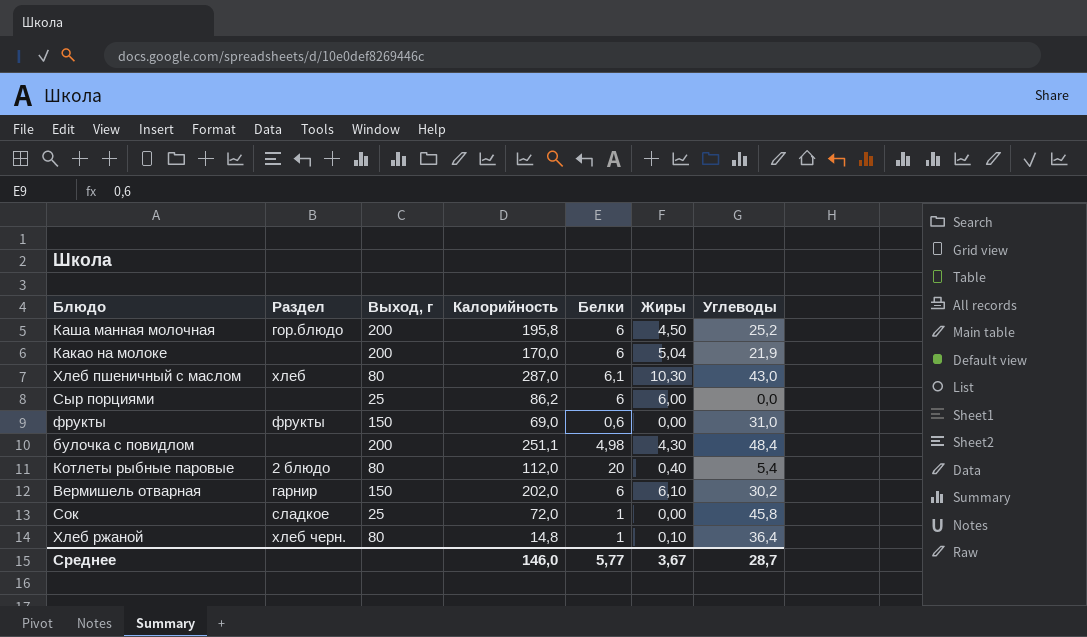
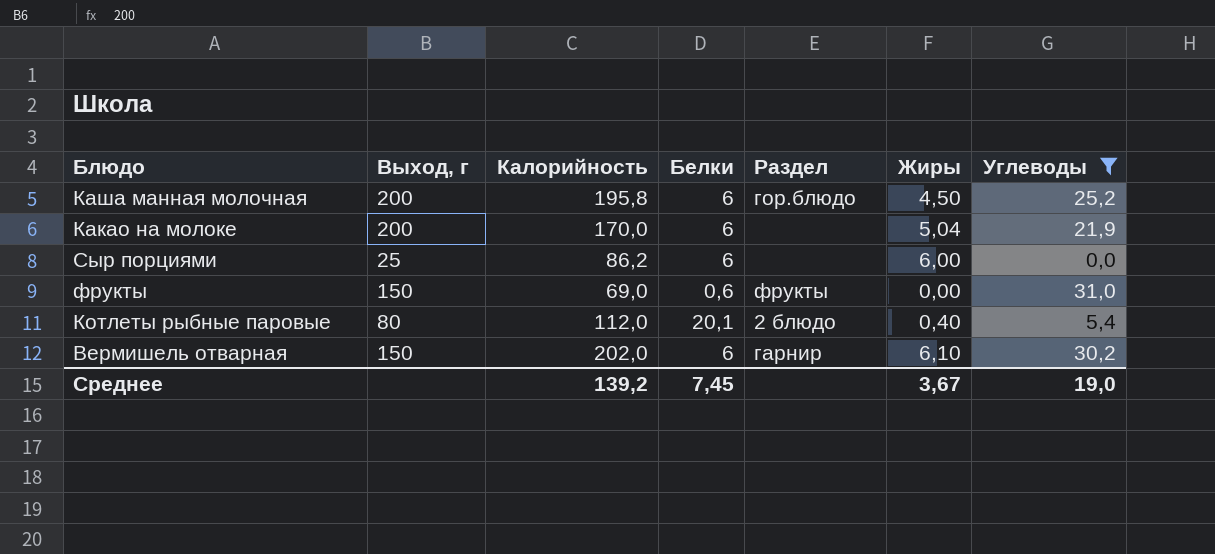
filter: none -> Углеводы <= 31,0
column Раздел | position: 2 -> 5
Котлеты рыбные паровые | Белки: 20 -> 20,1
Среднее | Калорийность: 146,0 -> 139,2
Среднее | Белки: 5,77 -> 7,45
Среднее | Углеводы: 28,7 -> 19,0

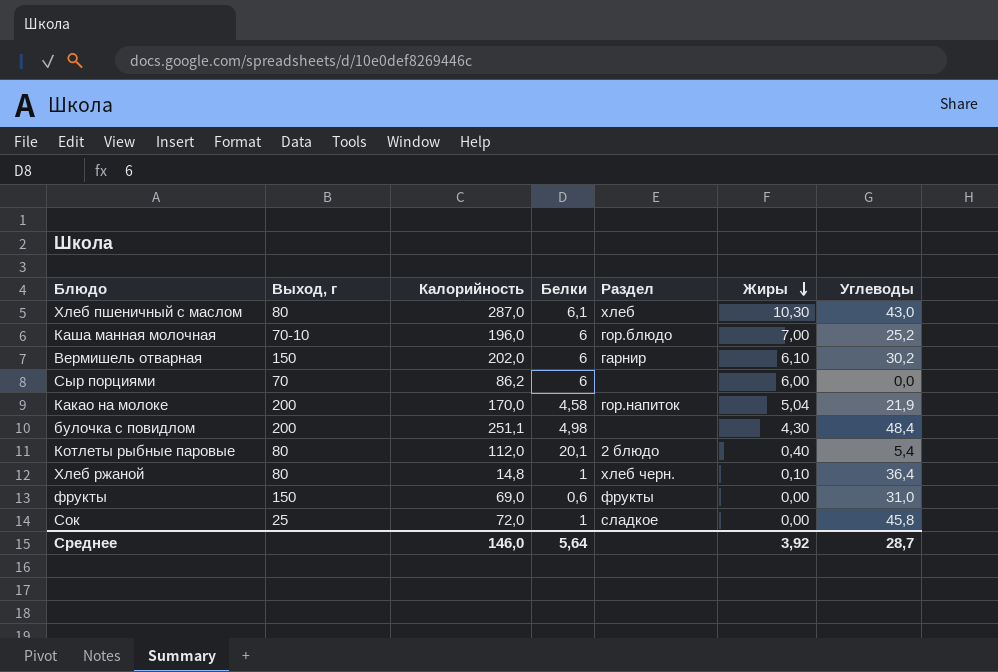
filter: Углеводы <= 31,0 -> none
row order: none -> Жиры descending
Каша манная молочная | Выход, г: 200 -> 70-10
Каша манная молочная | Калорийность: 195,8 -> 196,0
Каша манная молочная | Жиры: 4,50 -> 7,00
Сыр порциями | Выход, г: 25 -> 70
Какао на молоке | Белки: 6 -> 4,58
Какао на молоке | Раздел: none -> гор.напиток
Среднее | Калорийность: 139,2 -> 146,0
Среднее | Белки: 7,45 -> 5,64
Среднее | Жиры: 3,67 -> 3,92
Среднее | Углеводы: 19,0 -> 28,7

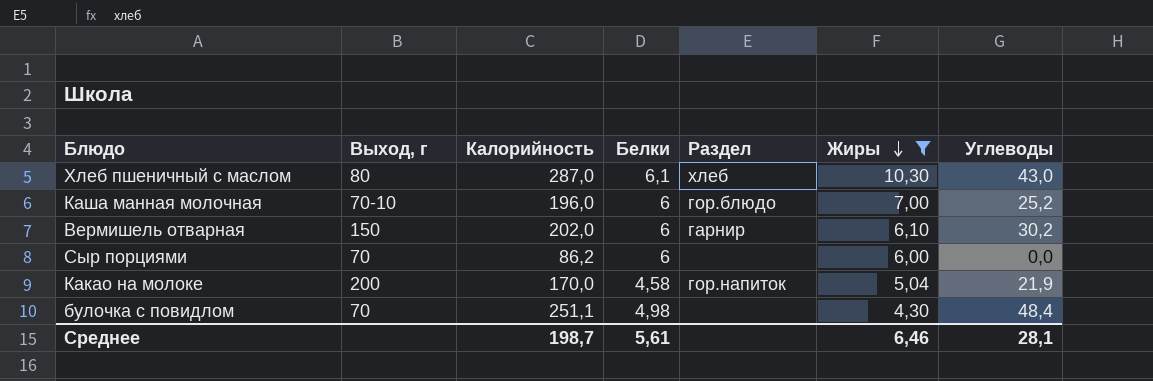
filter: none -> Жиры >= 4,30
булочка с повидлом | Выход, г: 200 -> 70
Среднее | Калорийность: 146,0 -> 198,7
Среднее | Белки: 5,64 -> 5,61
Среднее | Жиры: 3,92 -> 6,46
Среднее | Углеводы: 28,7 -> 28,1

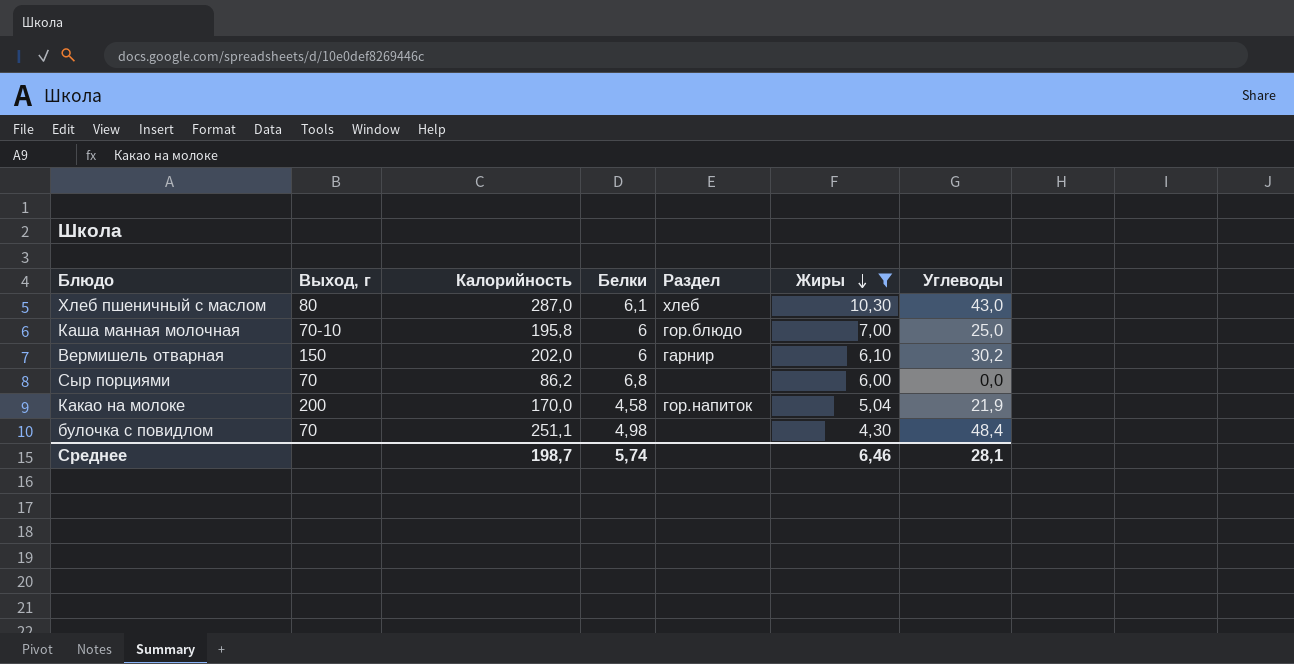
Каша манная молочная | Калорийность: 196,0 -> 195,8
Каша манная молочная | Углеводы: 25,2 -> 25,0
Сыр порциями | Белки: 6 -> 6,8
Среднее | Белки: 5,61 -> 5,74

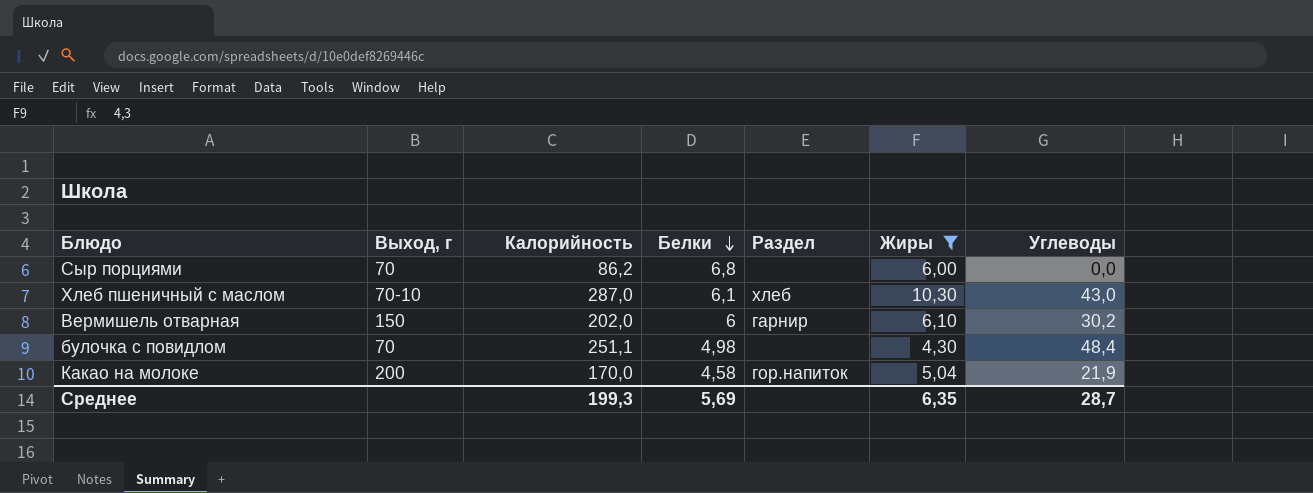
row order: Жиры descending -> Белки descending
row Каша манная молочная: 70-10 | 195,8 | 6 | гор.блюдо | 7,00 | 25,0 -> none
Хлеб пшеничный с маслом | Выход, г: 80 -> 70-10
Среднее | Калорийность: 198,7 -> 199,3
Среднее | Белки: 5,74 -> 5,69
Среднее | Жиры: 6,46 -> 6,35
Среднее | Углеводы: 28,1 -> 28,7

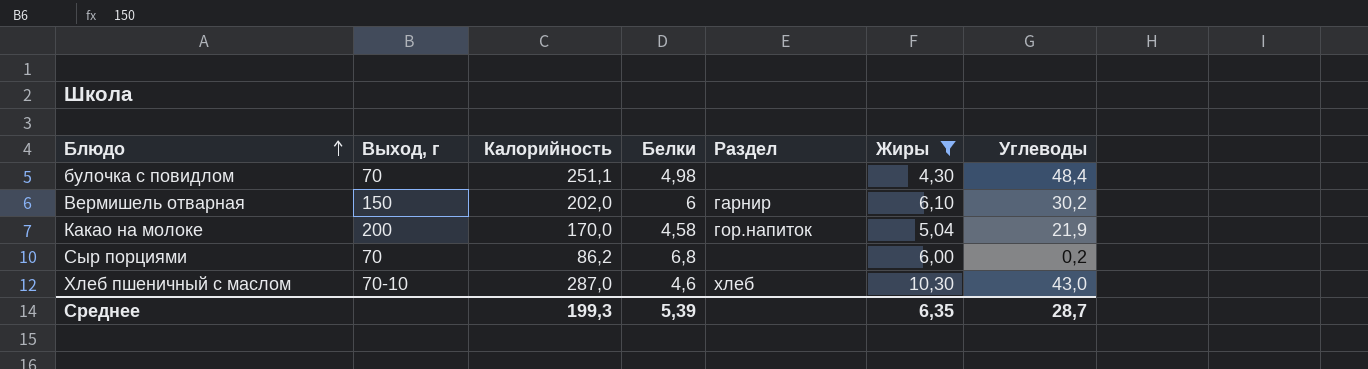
row order: Белки descending -> Блюдо ascending
Сыр порциями | Углеводы: 0,0 -> 0,2
Хлеб пшеничный с маслом | Белки: 6,1 -> 4,6
Среднее | Белки: 5,69 -> 5,39

